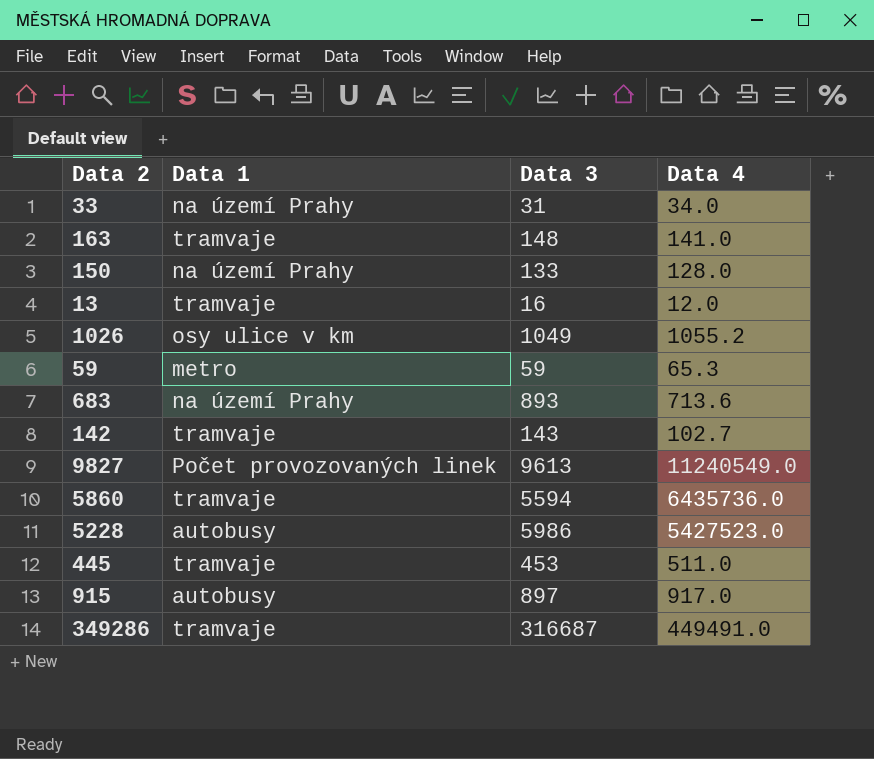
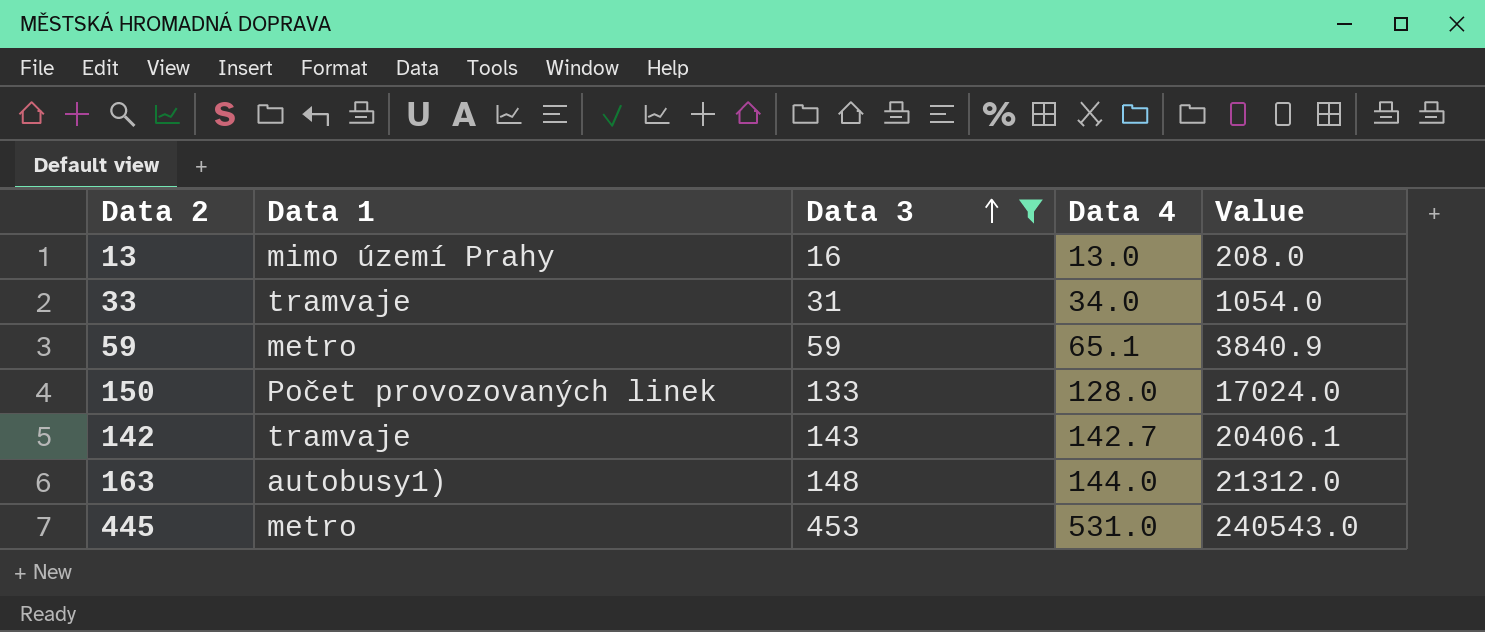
filter: none -> Data 3 <= 453
row order: none -> Data 3 ascending
column Value | formula: none -> [Data 3] * [Data 4]
13 | Data 1: tramvaje -> mimo území Prahy
13 | Data 4: 12.0 -> 13.0
33 | Data 1: na území Prahy -> tramvaje
59 | Data 4: 65.3 -> 65.1
150 | Data 1: na území Prahy -> Počet provozovaných linek
142 | Data 4: 102.7 -> 142.7
163 | Data 1: tramvaje -> autobusy1)
163 | Data 4: 141.0 -> 144.0
445 | Data 1: tramvaje -> metro
445 | Data 4: 511.0 -> 531.0

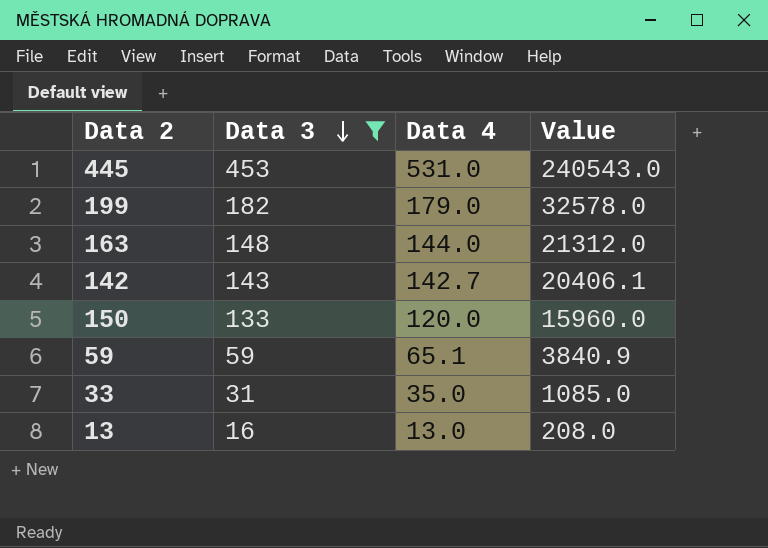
row order: Data 3 ascending -> Data 3 descending
column Data 1 | position: 2 -> none
row 199: none -> 182 | 179.0 | 32578.0
150 | Data 4: 128.0 -> 120.0
150 | Value: 17024.0 -> 15960.0
33 | Data 4: 34.0 -> 35.0
33 | Value: 1054.0 -> 1085.0

